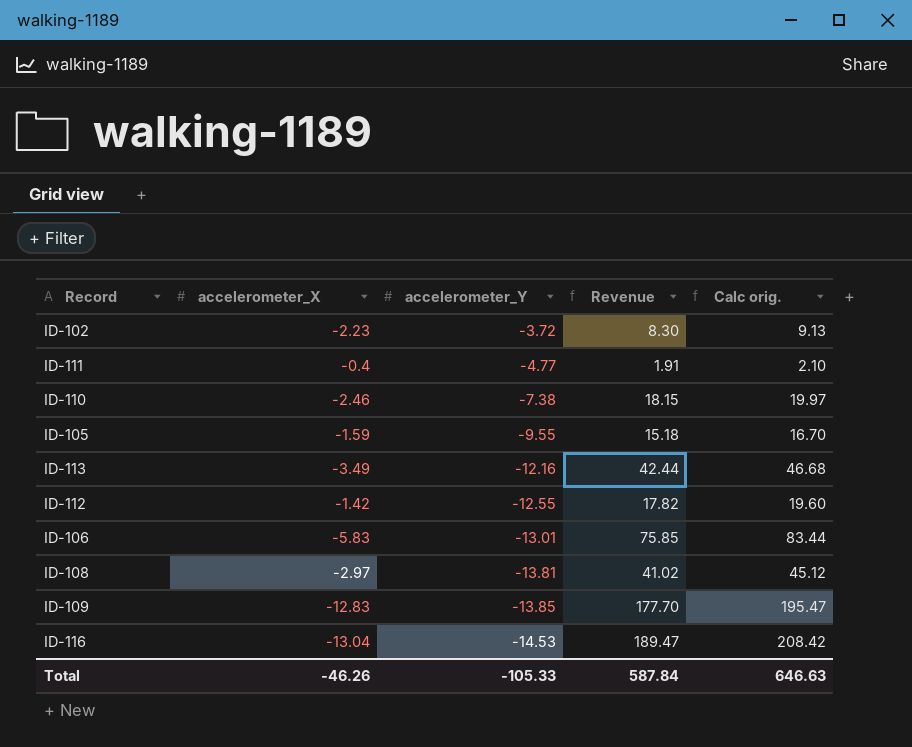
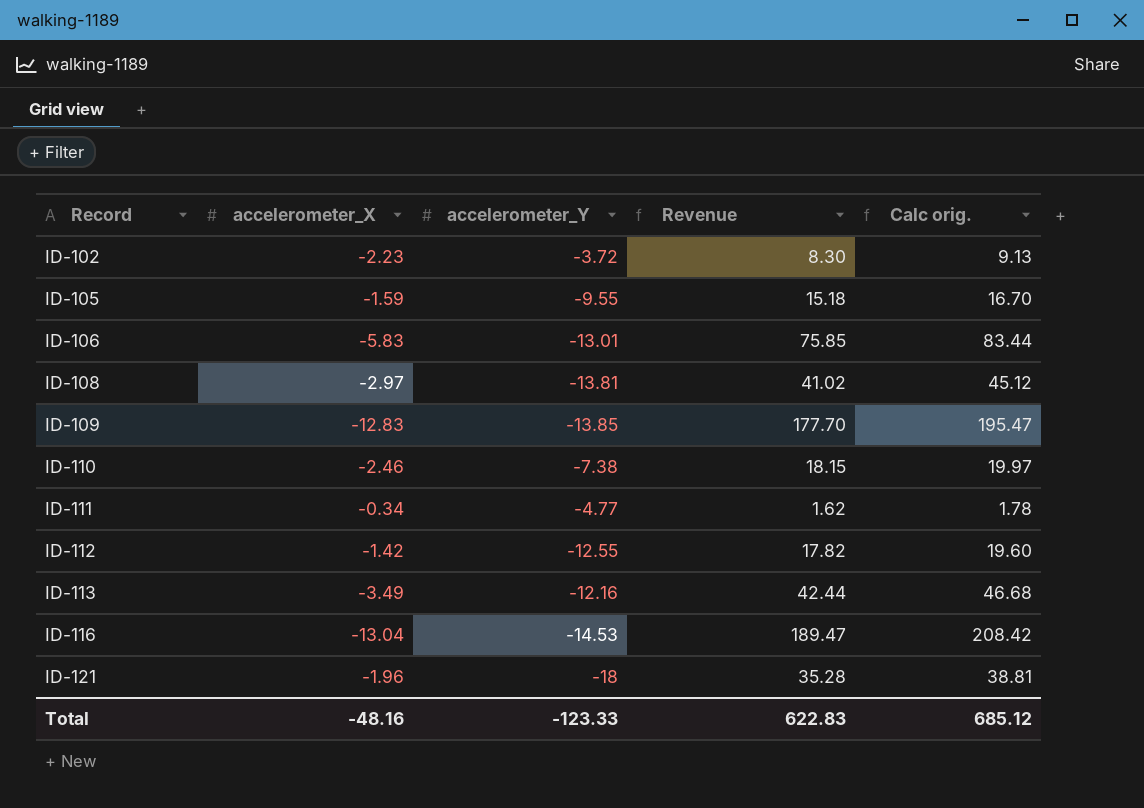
row order: accelerometer_Y descending -> Record ascending
ID-111 | accelerometer_X: -0.4 -> -0.34
ID-111 | Revenue: 1.91 -> 1.62
ID-111 | Calc orig.: 2.10 -> 1.78
row ID-121: none -> -1.96 | -18 | 35.28 | 38.81
Total | accelerometer_X: -46.26 -> -48.16
Total | accelerometer_Y: -105.33 -> -123.33
Total | Revenue: 587.84 -> 622.83
Total | Calc orig.: 646.63 -> 685.12

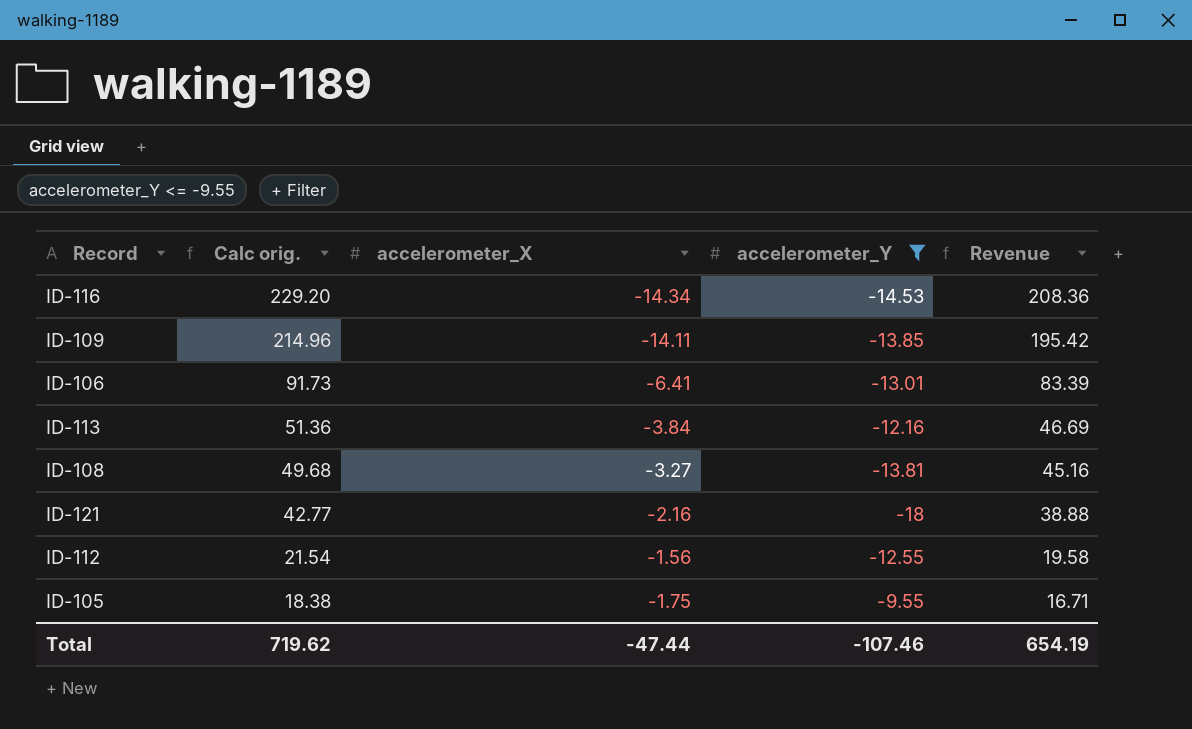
filter: none -> accelerometer_Y <= -9.55
row order: Record ascending -> Calc orig. descending
column Calc orig. | position: 5 -> 2
ID-116 | Calc orig.: 208.42 -> 229.20
ID-116 | accelerometer_X: -13.04 -> -14.34
ID-116 | Revenue: 189.47 -> 208.36
ID-109 | Calc orig.: 195.47 -> 214.96
ID-109 | accelerometer_X: -12.83 -> -14.11
ID-109 | Revenue: 177.70 -> 195.42
ID-106 | Calc orig.: 83.44 -> 91.73
ID-106 | accelerometer_X: -5.83 -> -6.41
ID-106 | Revenue: 75.85 -> 83.39
ID-113 | Calc orig.: 46.68 -> 51.36
ID-113 | accelerometer_X: -3.49 -> -3.84
ID-113 | Revenue: 42.44 -> 46.69
ID-108 | Calc orig.: 45.12 -> 49.68
ID-108 | accelerometer_X: -2.97 -> -3.27
ID-108 | Revenue: 41.02 -> 45.16
ID-121 | Calc orig.: 38.81 -> 42.77
ID-121 | accelerometer_X: -1.96 -> -2.16
ID-121 | Revenue: 35.28 -> 38.88
ID-112 | Calc orig.: 19.60 -> 21.54
ID-112 | accelerometer_X: -1.42 -> -1.56
ID-112 | Revenue: 17.82 -> 19.58
ID-105 | Calc orig.: 16.70 -> 18.38
ID-105 | accelerometer_X: -1.59 -> -1.75
ID-105 | Revenue: 15.18 -> 16.71
Total | Calc orig.: 685.12 -> 719.62
Total | accelerometer_X: -48.16 -> -47.44
Total | accelerometer_Y: -123.33 -> -107.46
Total | Revenue: 622.83 -> 654.19

